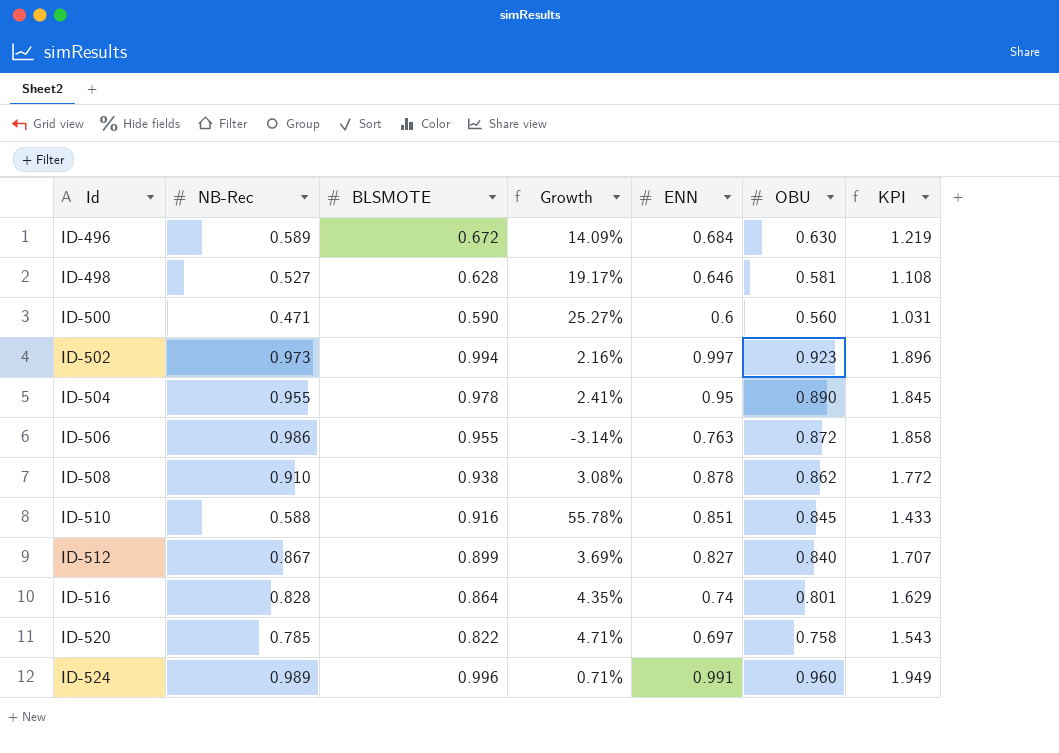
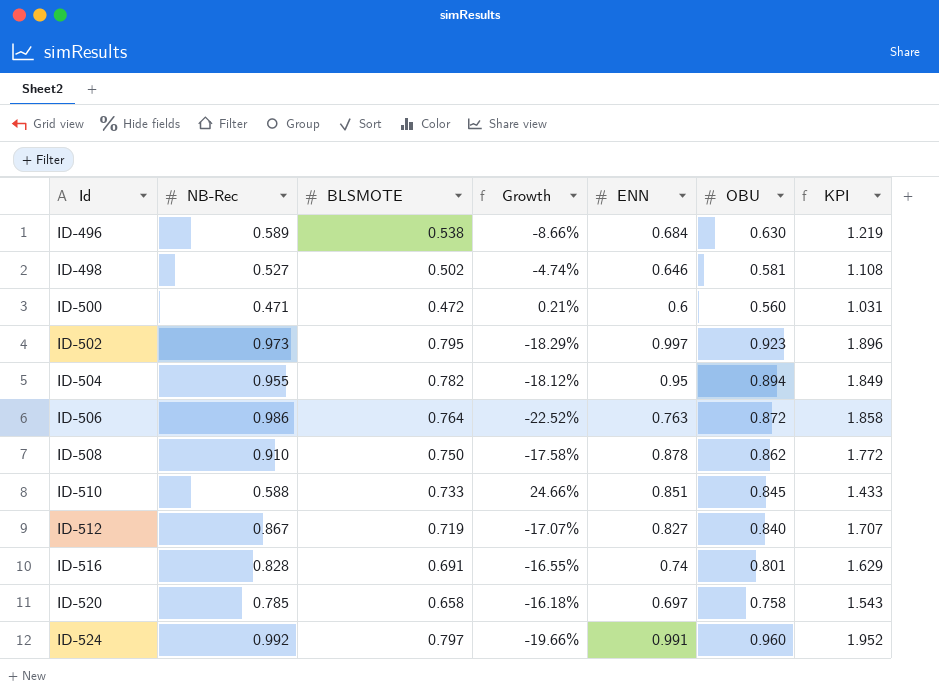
ID-496 | BLSMOTE: 0.672 -> 0.538
ID-496 | Growth: 14.09% -> -8.66%
ID-498 | BLSMOTE: 0.628 -> 0.502
ID-498 | Growth: 19.17% -> -4.74%
ID-500 | BLSMOTE: 0.590 -> 0.472
ID-500 | Growth: 25.27% -> 0.21%
ID-502 | BLSMOTE: 0.994 -> 0.795
ID-502 | Growth: 2.16% -> -18.29%
ID-504 | BLSMOTE: 0.978 -> 0.782
ID-504 | Growth: 2.41% -> -18.12%
ID-504 | OBU: 0.890 -> 0.894
ID-504 | KPI: 1.845 -> 1.849
ID-506 | BLSMOTE: 0.955 -> 0.764
ID-506 | Growth: -3.14% -> -22.52%
ID-508 | BLSMOTE: 0.938 -> 0.750
ID-508 | Growth: 3.08% -> -17.58%
ID-510 | BLSMOTE: 0.916 -> 0.733
ID-510 | Growth: 55.78% -> 24.66%
ID-512 | BLSMOTE: 0.899 -> 0.719
ID-512 | Growth: 3.69% -> -17.07%
ID-516 | BLSMOTE: 0.864 -> 0.691
ID-516 | Growth: 4.35% -> -16.55%
ID-520 | BLSMOTE: 0.822 -> 0.658
ID-520 | Growth: 4.71% -> -16.18%
ID-524 | NB-Rec: 0.989 -> 0.992
ID-524 | BLSMOTE: 0.996 -> 0.797
ID-524 | Growth: 0.71% -> -19.66%
ID-524 | KPI: 1.949 -> 1.952

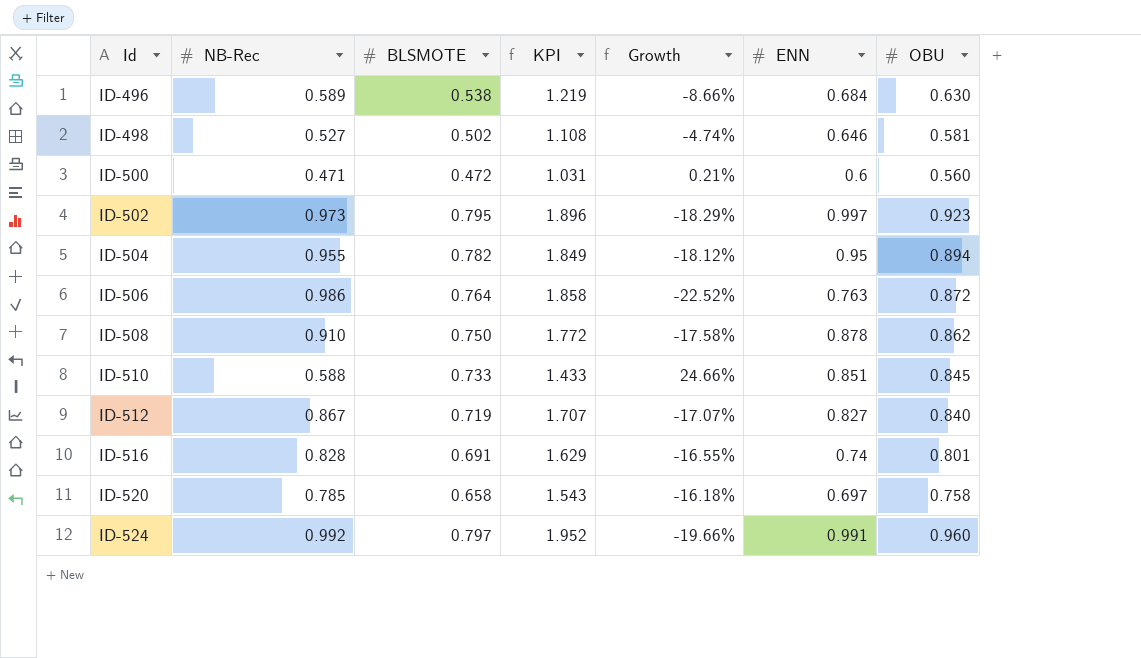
column KPI | position: 7 -> 4

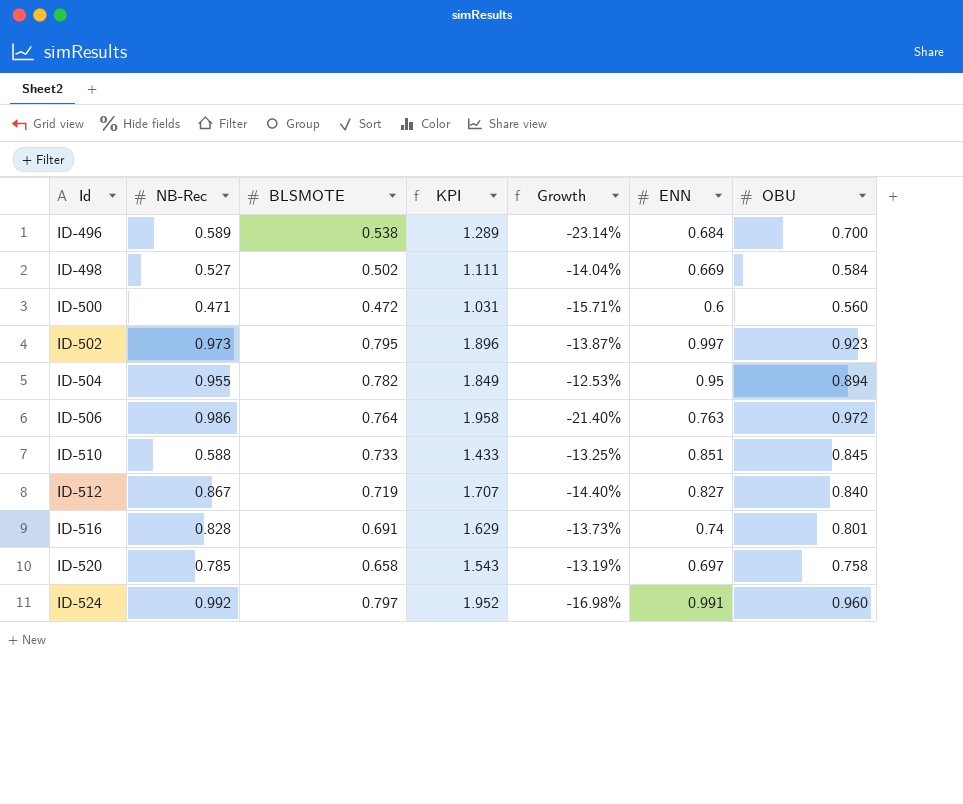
column Growth | formula: ([BLSMOTE] - [NB-Rec]) / [NB-Rec] -> ([BLSMOTE] - [OBU]) / [OBU]
row ID-508: 0.910 | 0.750 | 1.772 | -17.58% | 0.878 | 0.862 -> none
ID-496 | KPI: 1.219 -> 1.289
ID-496 | OBU: 0.630 -> 0.700
ID-498 | KPI: 1.108 -> 1.111
ID-498 | ENN: 0.646 -> 0.669
ID-498 | OBU: 0.581 -> 0.584
ID-506 | KPI: 1.858 -> 1.958
ID-506 | OBU: 0.872 -> 0.972

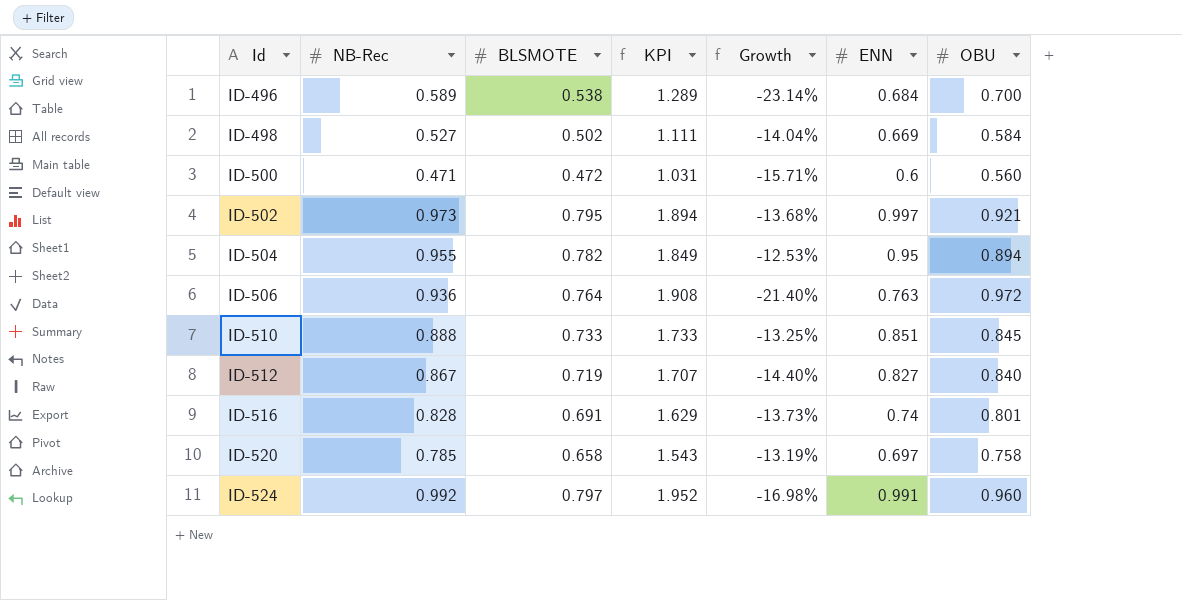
ID-502 | KPI: 1.896 -> 1.894
ID-502 | Growth: -13.87% -> -13.68%
ID-502 | OBU: 0.923 -> 0.921
ID-506 | NB-Rec: 0.986 -> 0.936
ID-506 | KPI: 1.958 -> 1.908
ID-510 | NB-Rec: 0.588 -> 0.888
ID-510 | KPI: 1.433 -> 1.733

